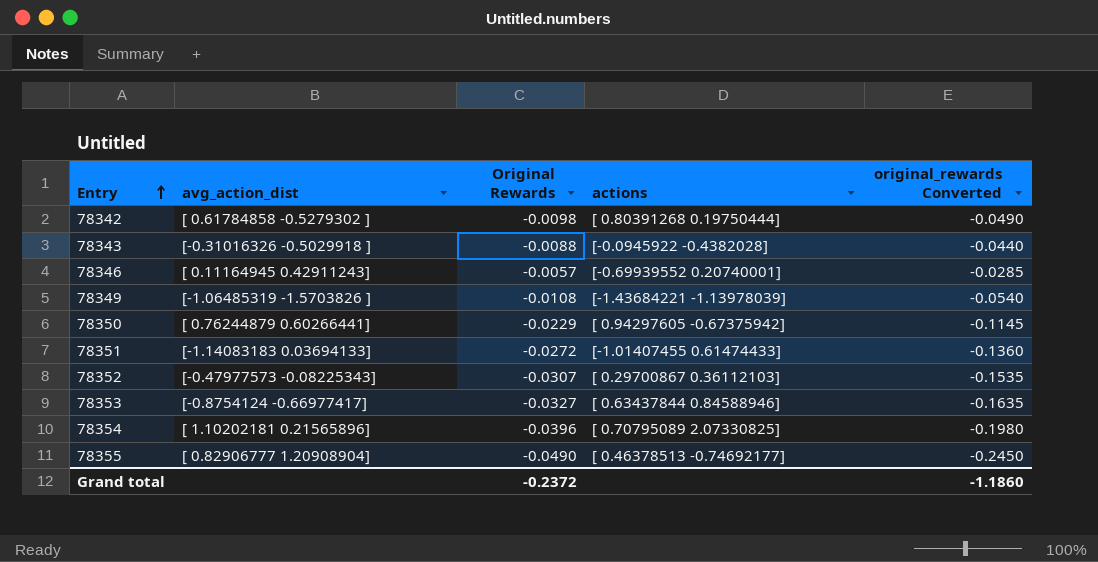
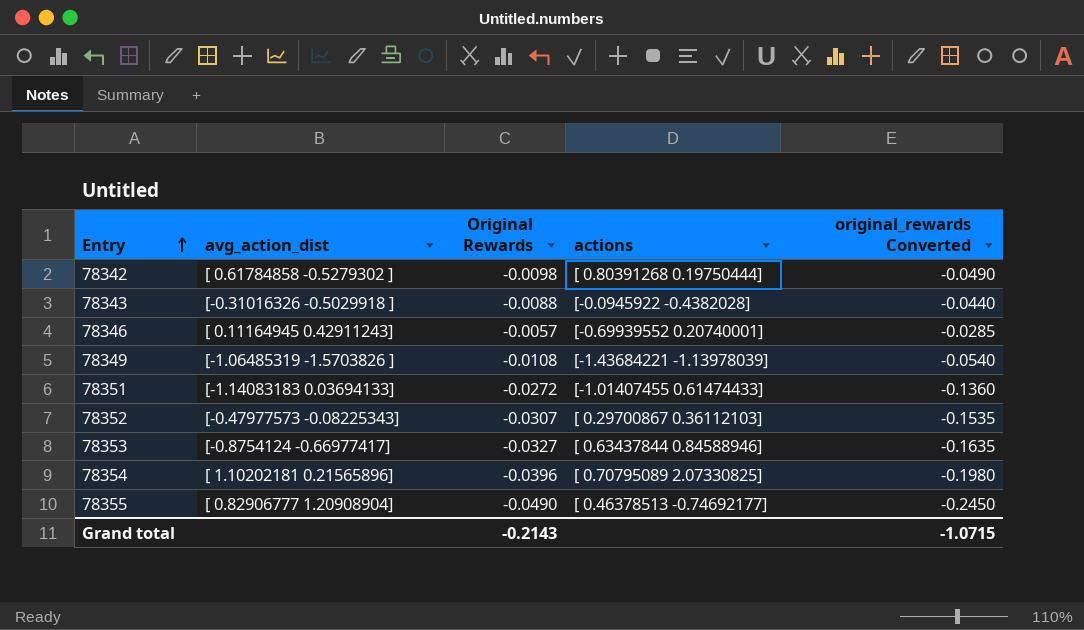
row 78350: [ 0.76244879 0.60266441] | -0.0229 | [ 0.94297605 -0.67375942] | -0.1145 -> none
Grand total | Original Rewards: -0.2372 -> -0.2143
Grand total | original_rewards Converted: -1.1860 -> -1.0715

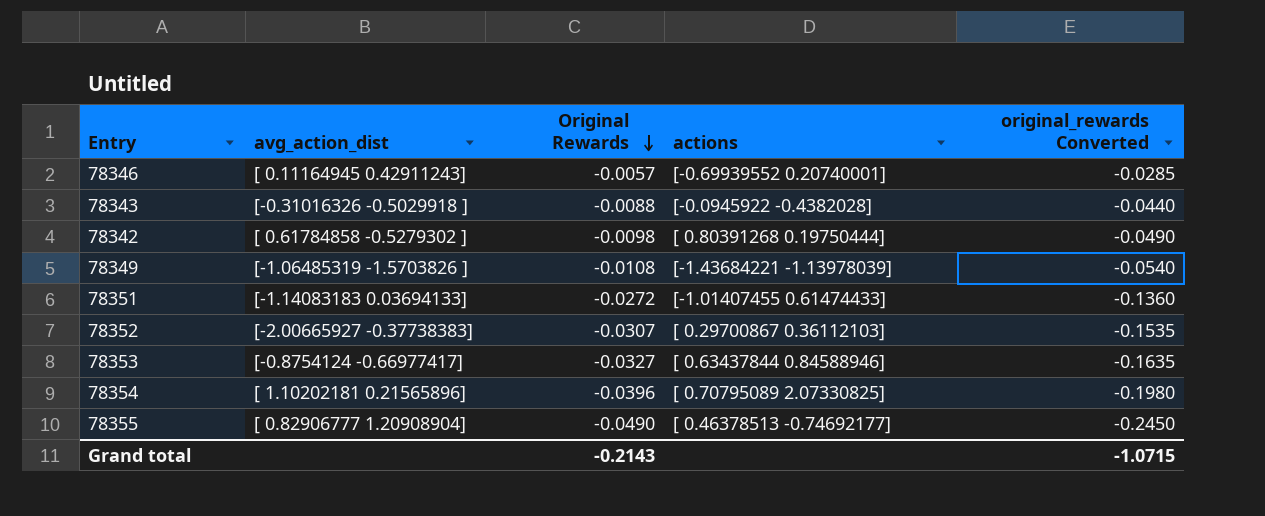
row order: Entry ascending -> Original Rewards descending
78352 | avg_action_dist: [-0.47977573 -0.08225343] -> [-2.00665927 -0.37738383]

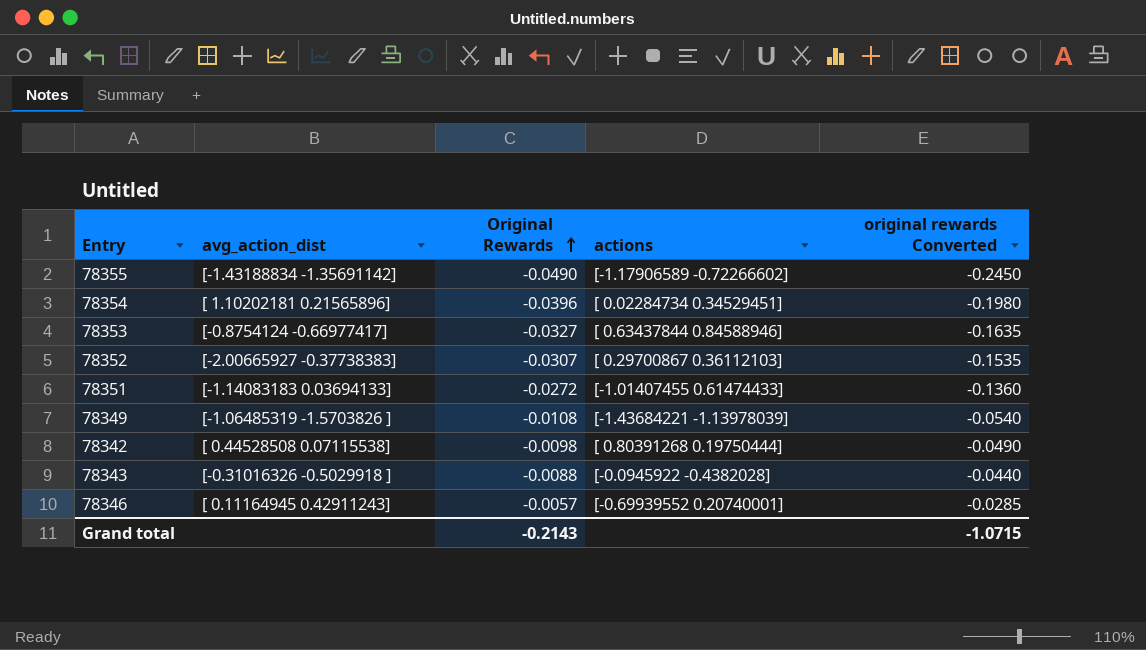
row order: Original Rewards descending -> Original Rewards ascending
column name: original_rewards Converted -> original rewards Converted
78355 | avg_action_dist: [ 0.82906777 1.20908904] -> [-1.43188834 -1.35691142]
78355 | actions: [ 0.46378513 -0.74692177] -> [-1.17906589 -0.72266602]
78354 | actions: [ 0.70795089 2.07330825] -> [ 0.02284734 0.34529451]
78342 | avg_action_dist: [ 0.61784858 -0.5279302 ] -> [ 0.44528508 0.07115538]

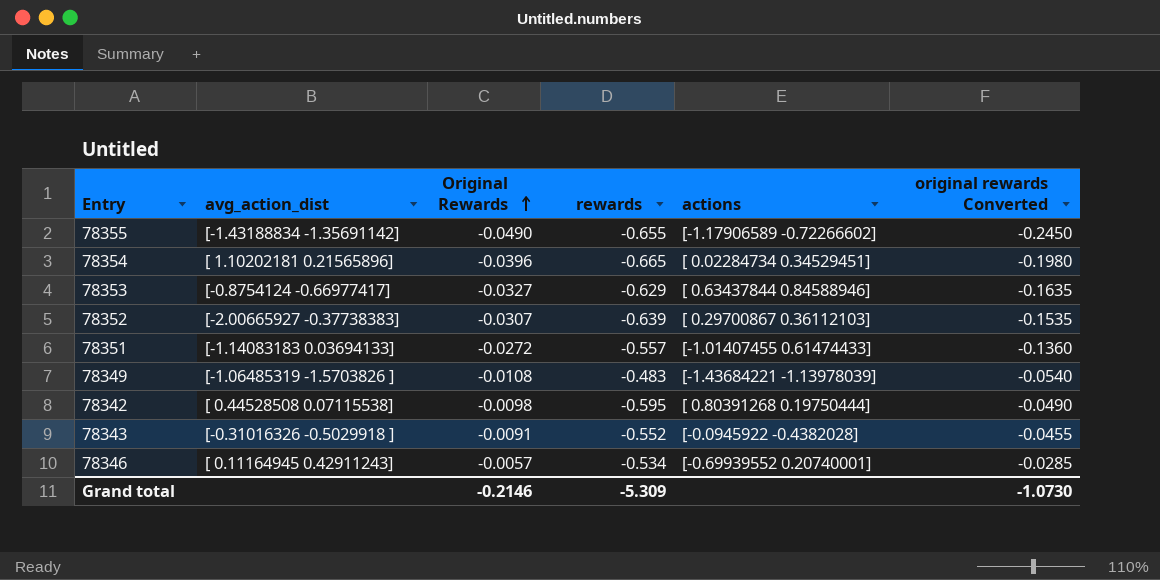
column rewards | position: none -> 4
78343 | Original Rewards: -0.0088 -> -0.0091
78343 | original rewards Converted: -0.0440 -> -0.0455
Grand total | Original Rewards: -0.2143 -> -0.2146
Grand total | original rewards Converted: -1.0715 -> -1.0730

